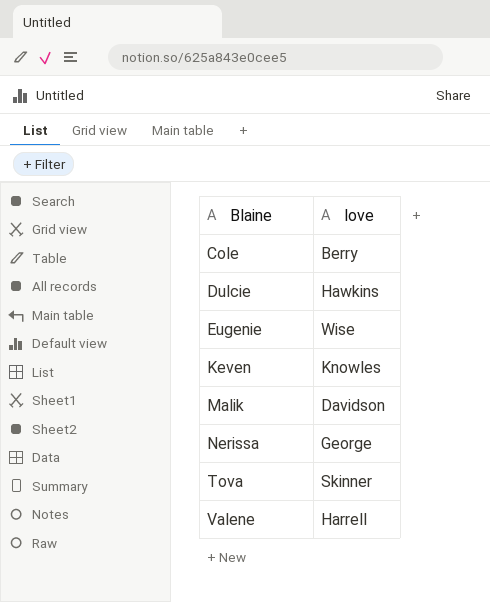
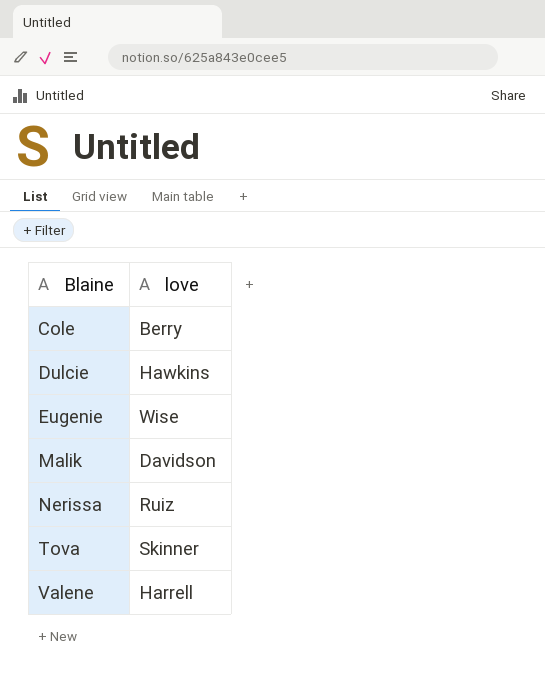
row Keven: Knowles -> none
Nerissa | love: George -> Ruiz

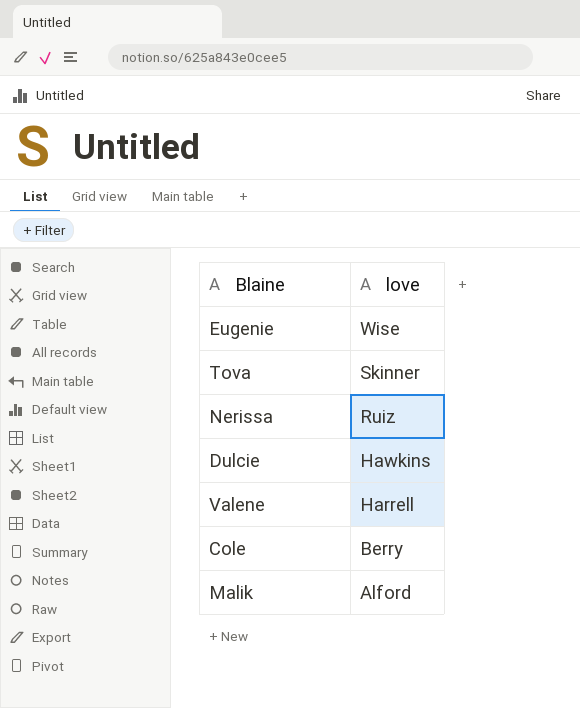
row order: Blaine ascending -> love descending
Malik | love: Davidson -> Alford

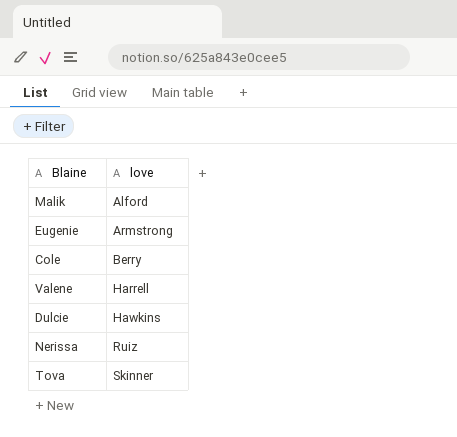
row order: love descending -> love ascending
Eugenie | love: Wise -> Armstrong

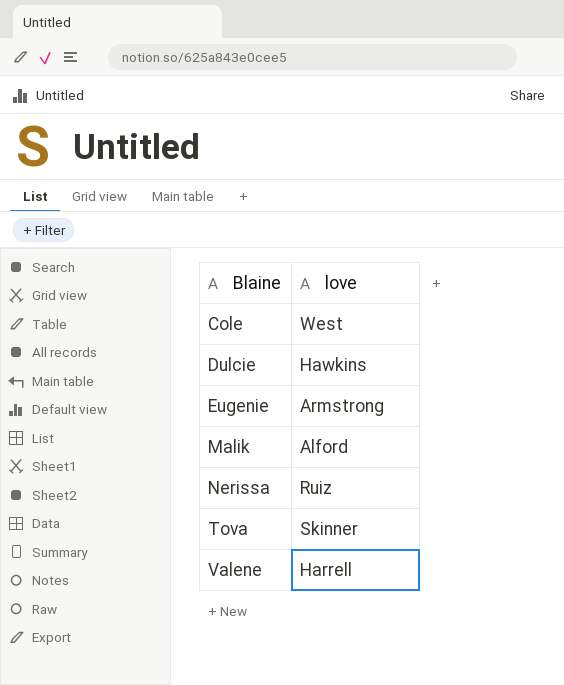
row order: love ascending -> Blaine ascending
Cole | love: Berry -> West

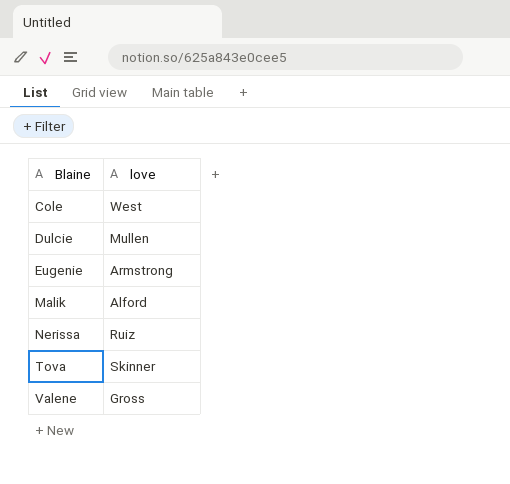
Dulcie | love: Hawkins -> Mullen
Valene | love: Harrell -> Gross

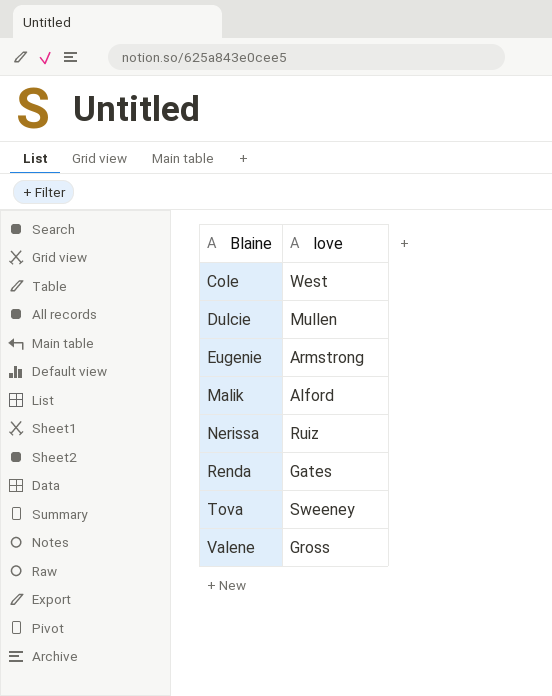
row Renda: none -> Gates
Tova | love: Skinner -> Sweeney

